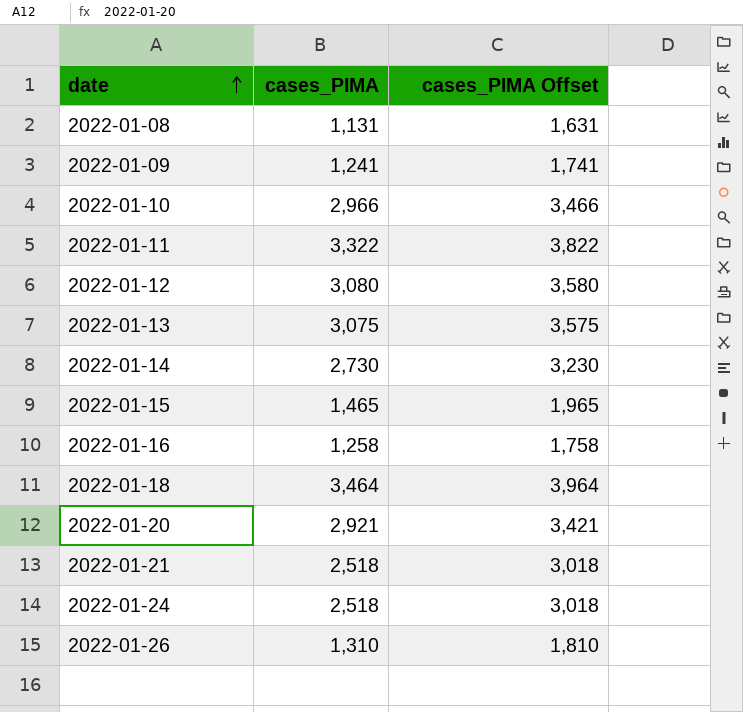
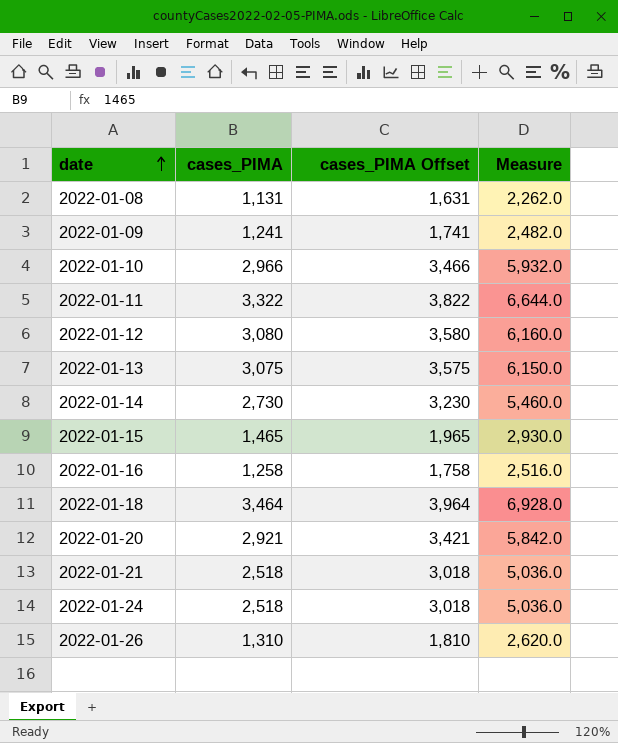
column Measure | formula: none -> [cases_PIMA] * 2

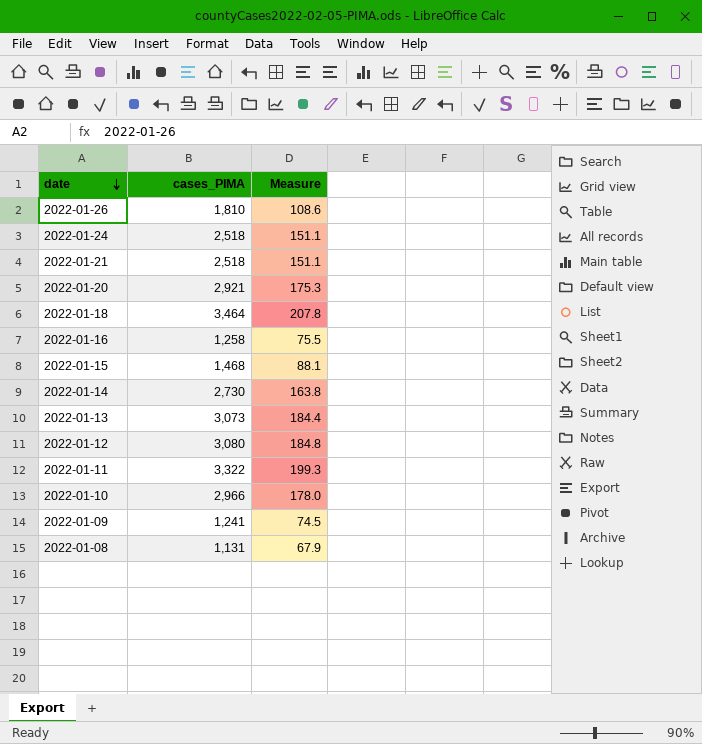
row order: date ascending -> date descending
column cases_PIMA Offset | formula: [cases_PIMA] + 500 -> none
column Measure | formula: [cases_PIMA] * 2 -> [cases_PIMA] * 0.06
2022-01-26 | cases_PIMA: 1,310 -> 1,810
2022-01-15 | cases_PIMA: 1,465 -> 1,468
2022-01-13 | cases_PIMA: 3,075 -> 3,073

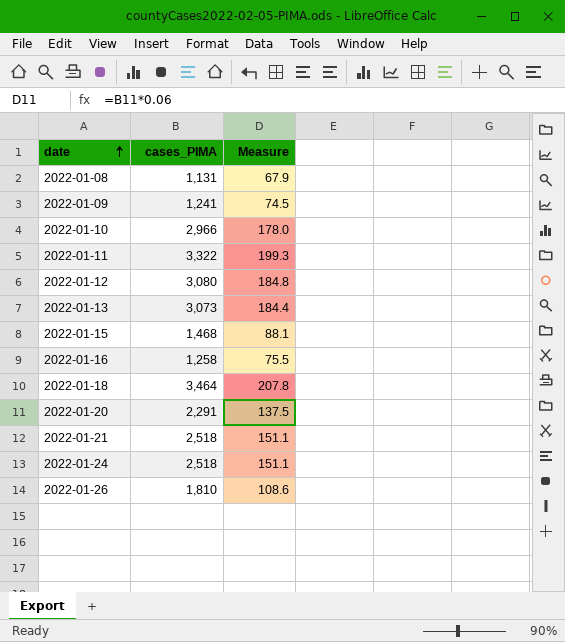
row order: date descending -> date ascending
row 2022-01-14: 2,730 | 163.8 -> none
2022-01-20 | cases_PIMA: 2,921 -> 2,291
2022-01-20 | Measure: 175.3 -> 137.5

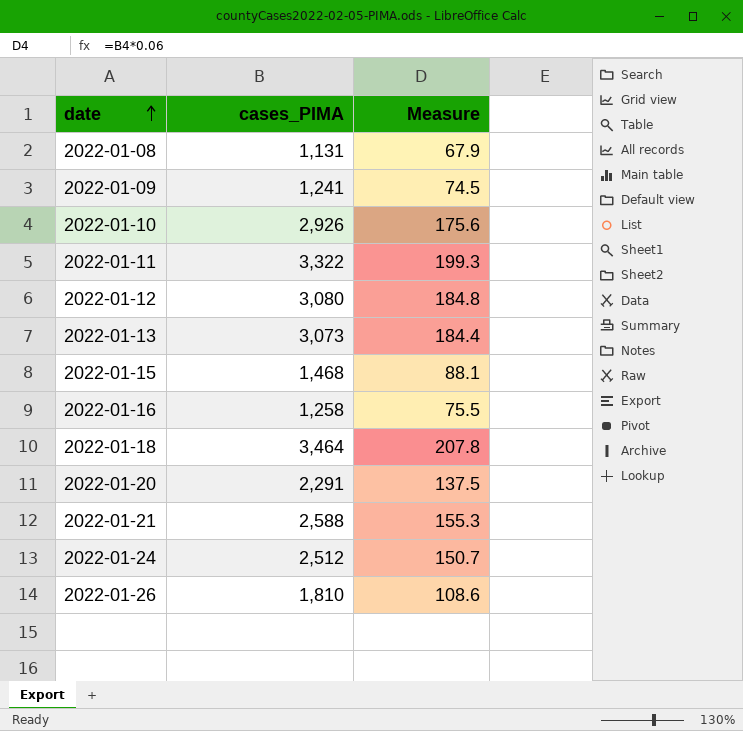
2022-01-10 | cases_PIMA: 2,966 -> 2,926
2022-01-10 | Measure: 178.0 -> 175.6
2022-01-21 | cases_PIMA: 2,518 -> 2,588
2022-01-21 | Measure: 151.1 -> 155.3
2022-01-24 | cases_PIMA: 2,518 -> 2,512
2022-01-24 | Measure: 151.1 -> 150.7

